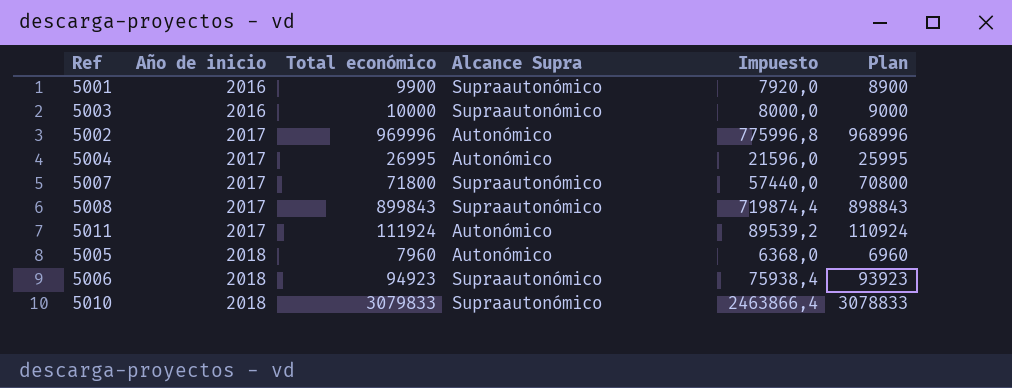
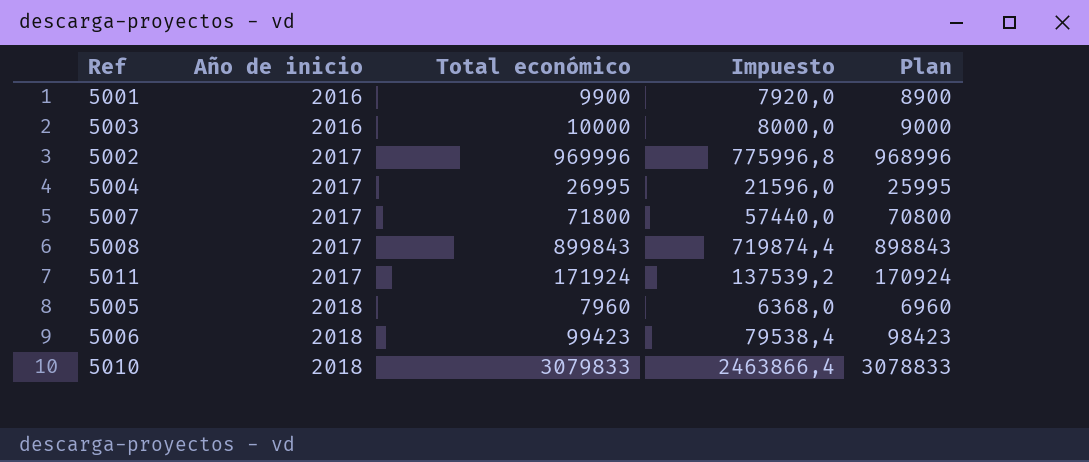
column Alcance Supra | position: 4 -> none
5011 | Total económico: 111924 -> 171924
5011 | Impuesto: 89539,2 -> 137539,2
5011 | Plan: 110924 -> 170924
5006 | Total económico: 94923 -> 99423
5006 | Impuesto: 75938,4 -> 79538,4
5006 | Plan: 93923 -> 98423

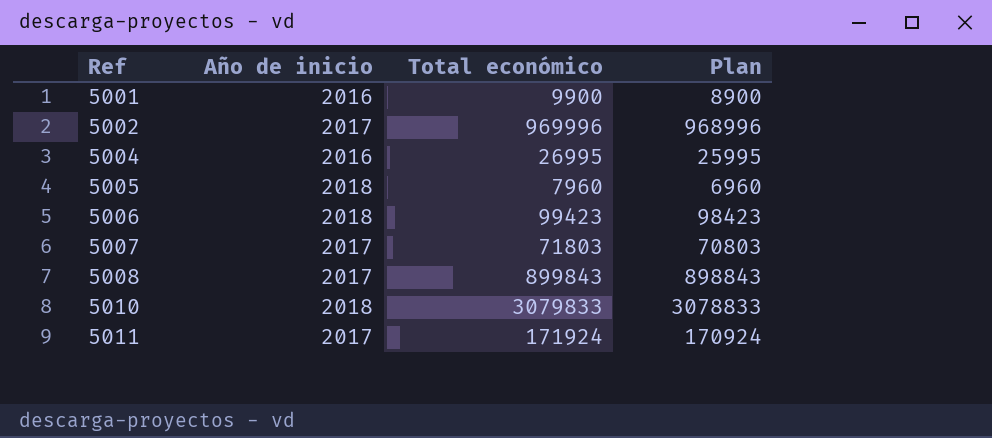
row order: Año de inicio ascending -> Ref ascending
column Impuesto | formula: [Total económico] * 0,8 -> none
row 5003: 2016 | 10000 | 8000,0 | 9000 -> none
5004 | Año de inicio: 2017 -> 2016
5007 | Total económico: 71800 -> 71803
5007 | Plan: 70800 -> 70803

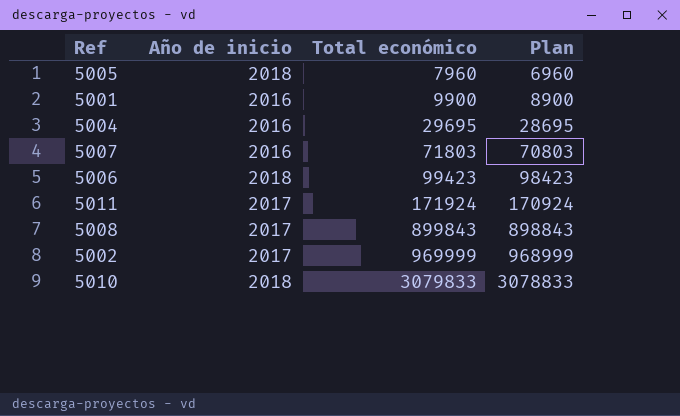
row order: Ref ascending -> Total económico ascending
5004 | Total económico: 26995 -> 29695
5004 | Plan: 25995 -> 28695
5007 | Año de inicio: 2017 -> 2016
5002 | Total económico: 969996 -> 969999
5002 | Plan: 968996 -> 968999

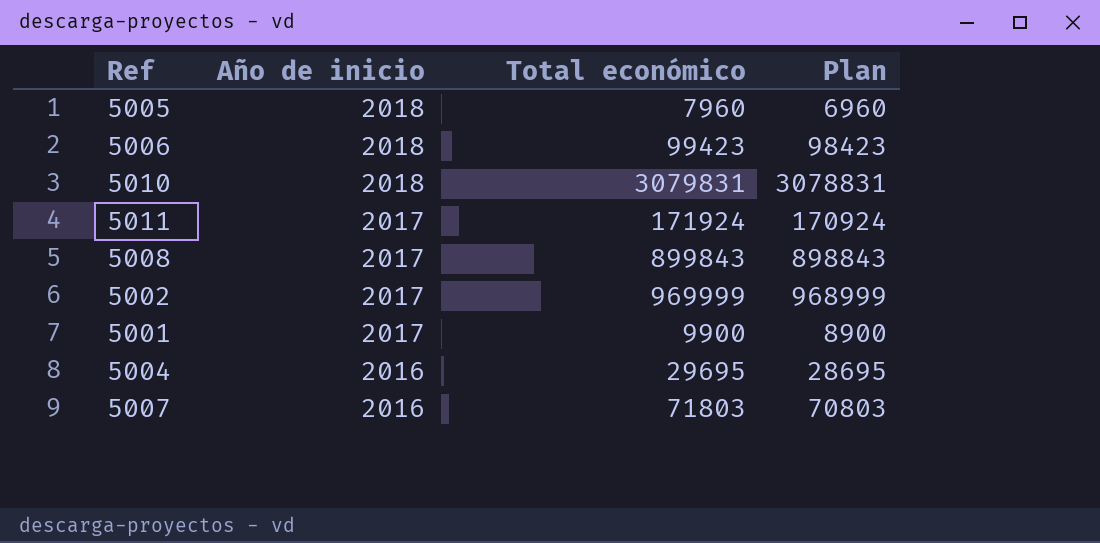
row order: Total económico ascending -> Año de inicio descending
5010 | Total económico: 3079833 -> 3079831
5010 | Plan: 3078833 -> 3078831
5001 | Año de inicio: 2016 -> 2017

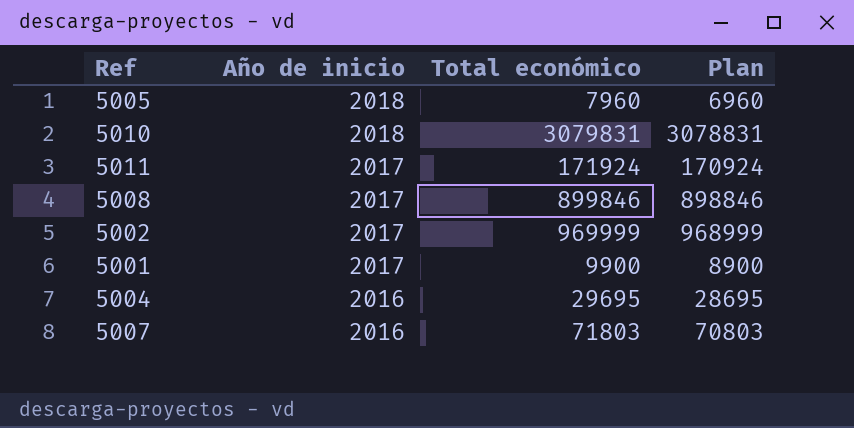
row 5006: 2018 | 99423 | 98423 -> none
5008 | Total económico: 899843 -> 899846
5008 | Plan: 898843 -> 898846

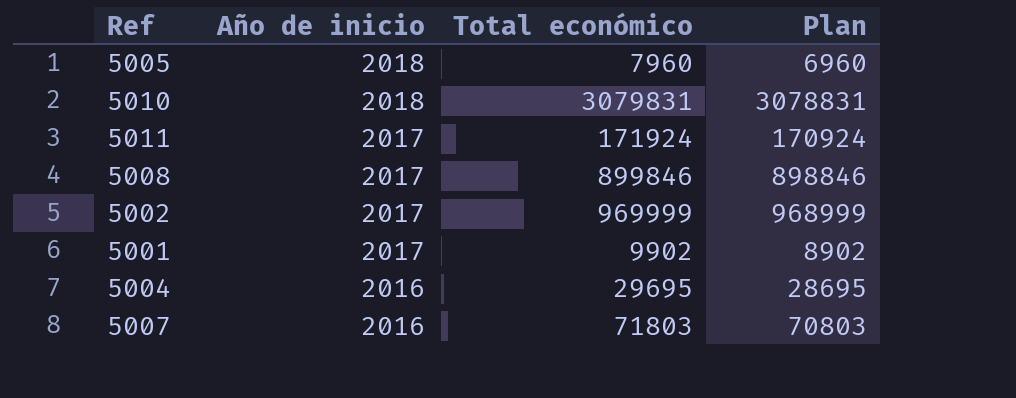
5001 | Total económico: 9900 -> 9902
5001 | Plan: 8900 -> 8902

